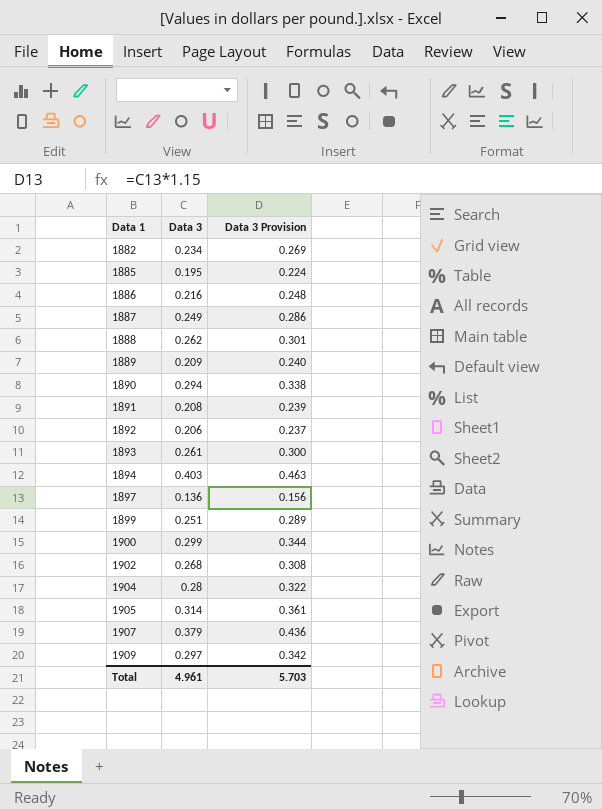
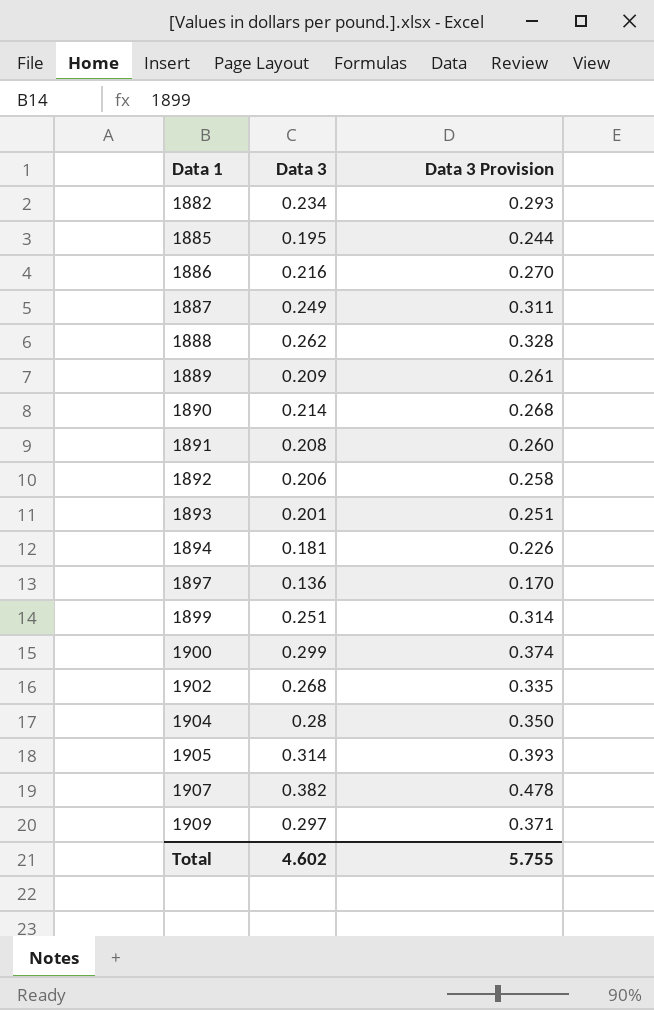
column Data 3 Provision | formula: [Data 3] * 1.15 -> [Data 3] * 1.25
1890 | Data 3: 0.294 -> 0.214
1893 | Data 3: 0.261 -> 0.201
1894 | Data 3: 0.403 -> 0.181
1907 | Data 3: 0.379 -> 0.382
Total | Data 3: 4.961 -> 4.602
Total | Data 3 Provision: 5.703 -> 5.755

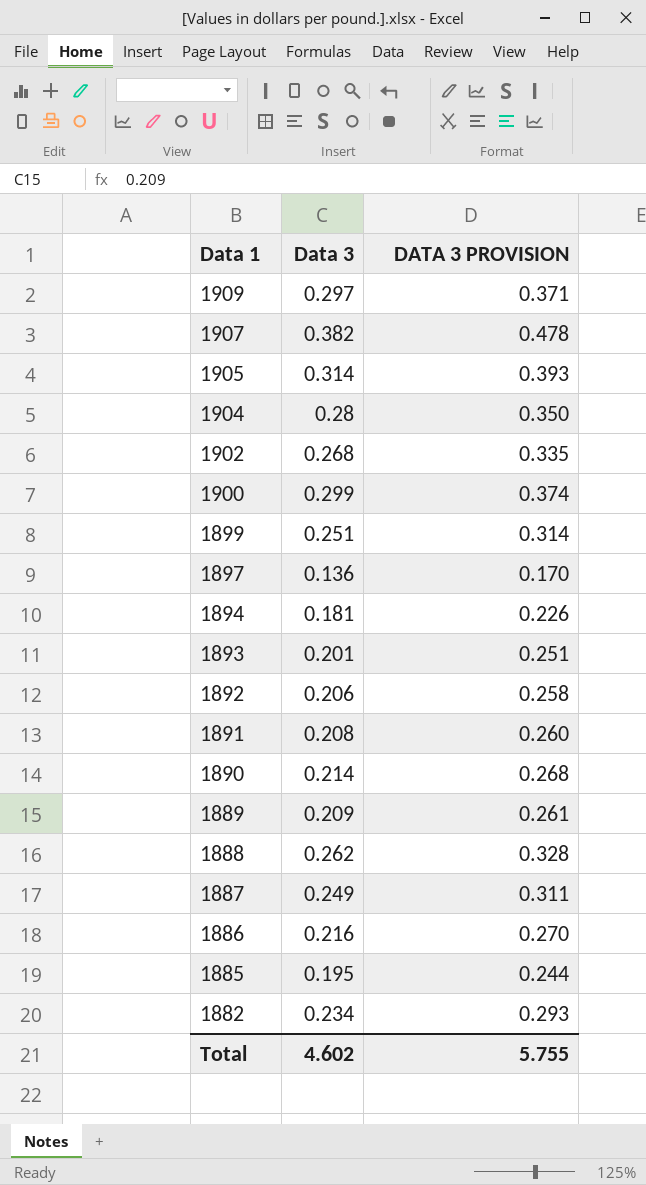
row order: Data 1 ascending -> Data 1 descending
column name: Data 3 Provision -> DATA 3 PROVISION

